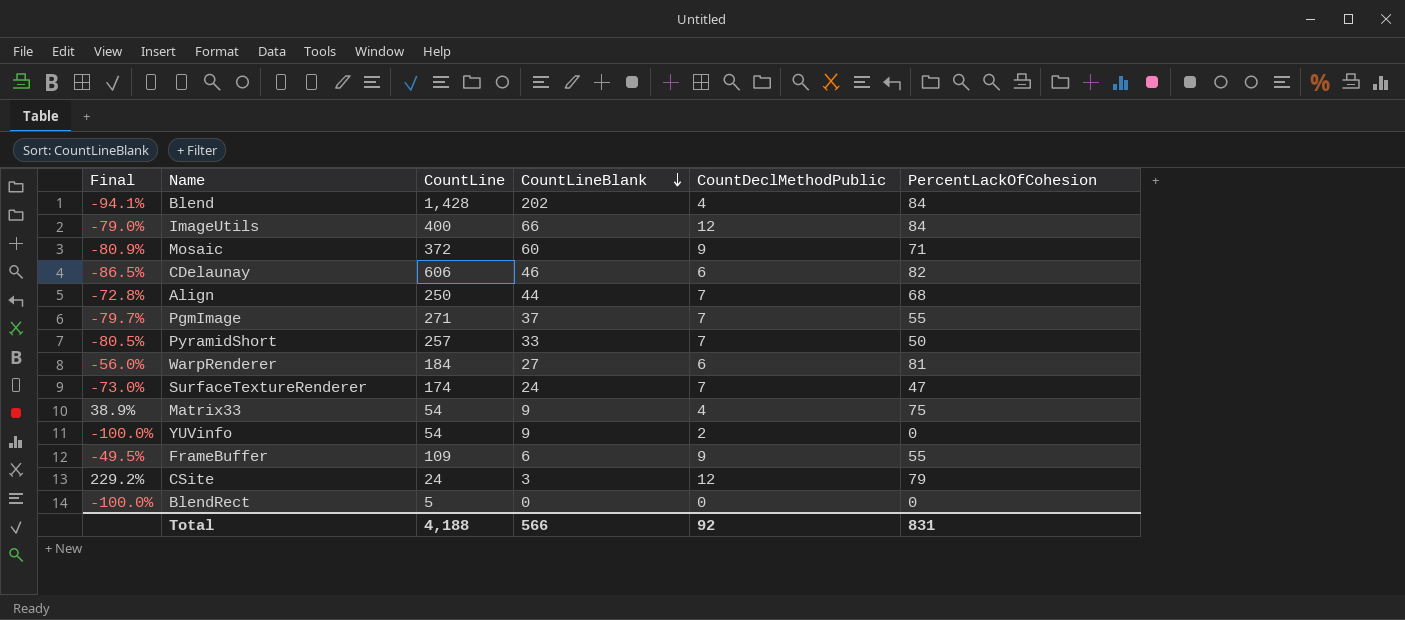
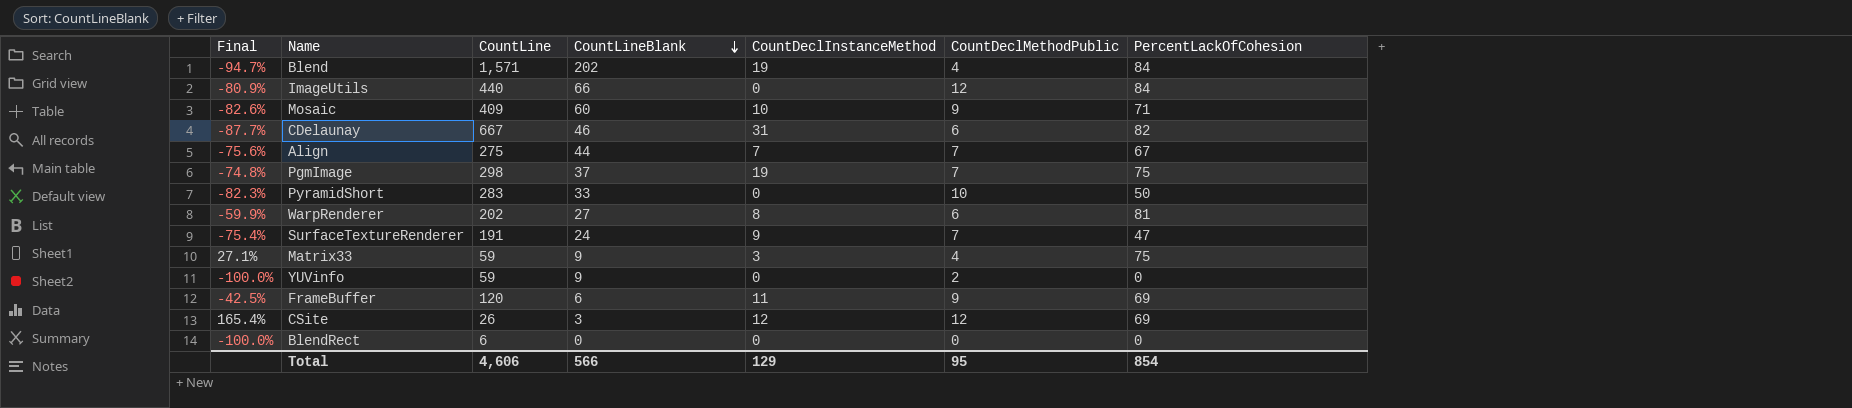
column CountDeclInstanceMethod | position: none -> 5
Blend | Final: -94.1% -> -94.7%
Blend | CountLine: 1,428 -> 1,571
ImageUtils | Final: -79.0% -> -80.9%
ImageUtils | CountLine: 400 -> 440
Mosaic | Final: -80.9% -> -82.6%
Mosaic | CountLine: 372 -> 409
CDelaunay | Final: -86.5% -> -87.7%
CDelaunay | CountLine: 606 -> 667
Align | Final: -72.8% -> -75.6%
Align | CountLine: 250 -> 275
Align | PercentLackOfCohesion: 68 -> 67
PgmImage | Final: -79.7% -> -74.8%
PgmImage | CountLine: 271 -> 298
PgmImage | PercentLackOfCohesion: 55 -> 75
PyramidShort | Final: -80.5% -> -82.3%
PyramidShort | CountLine: 257 -> 283
PyramidShort | CountDeclMethodPublic: 7 -> 10
WarpRenderer | Final: -56.0% -> -59.9%
WarpRenderer | CountLine: 184 -> 202
SurfaceTextureRenderer | Final: -73.0% -> -75.4%
SurfaceTextureRenderer | CountLine: 174 -> 191
Matrix33 | Final: 38.9% -> 27.1%
Matrix33 | CountLine: 54 -> 59
YUVinfo | CountLine: 54 -> 59
FrameBuffer | Final: -49.5% -> -42.5%
FrameBuffer | CountLine: 109 -> 120
FrameBuffer | PercentLackOfCohesion: 55 -> 69
CSite | Final: 229.2% -> 165.4%
CSite | CountLine: 24 -> 26
CSite | PercentLackOfCohesion: 79 -> 69
BlendRect | CountLine: 5 -> 6
Total | CountLine: 4,188 -> 4,606
Total | CountDeclMethodPublic: 92 -> 95
Total | PercentLackOfCohesion: 831 -> 854

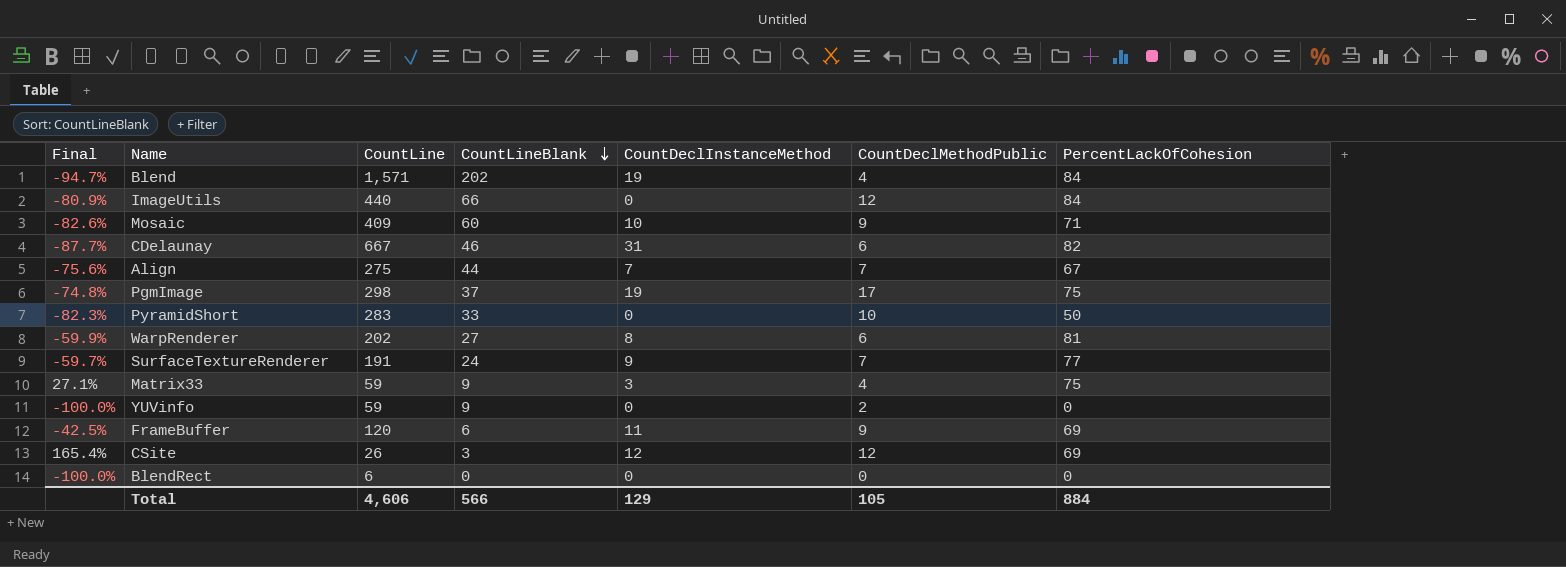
PgmImage | CountDeclMethodPublic: 7 -> 17
SurfaceTextureRenderer | Final: -75.4% -> -59.7%
SurfaceTextureRenderer | PercentLackOfCohesion: 47 -> 77
Total | CountDeclMethodPublic: 95 -> 105
Total | PercentLackOfCohesion: 854 -> 884

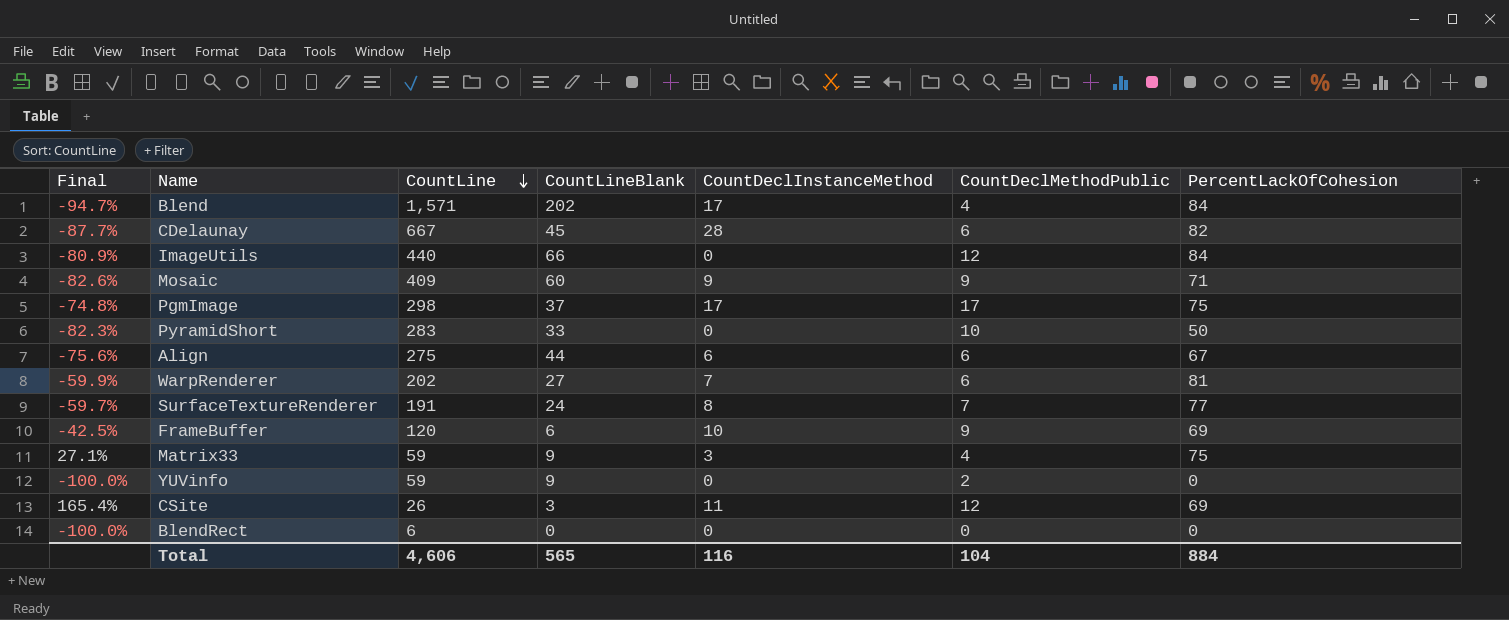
row order: CountLineBlank descending -> CountLine descending
Blend | CountDeclInstanceMethod: 19 -> 17
CDelaunay | CountLineBlank: 46 -> 45
CDelaunay | CountDeclInstanceMethod: 31 -> 28
Mosaic | CountDeclInstanceMethod: 10 -> 9
PgmImage | CountDeclInstanceMethod: 19 -> 17
Align | CountDeclInstanceMethod: 7 -> 6
Align | CountDeclMethodPublic: 7 -> 6
WarpRenderer | CountDeclInstanceMethod: 8 -> 7
SurfaceTextureRenderer | CountDeclInstanceMethod: 9 -> 8
FrameBuffer | CountDeclInstanceMethod: 11 -> 10
CSite | CountDeclInstanceMethod: 12 -> 11
Total | CountLineBlank: 566 -> 565
Total | CountDeclInstanceMethod: 129 -> 116
Total | CountDeclMethodPublic: 105 -> 104

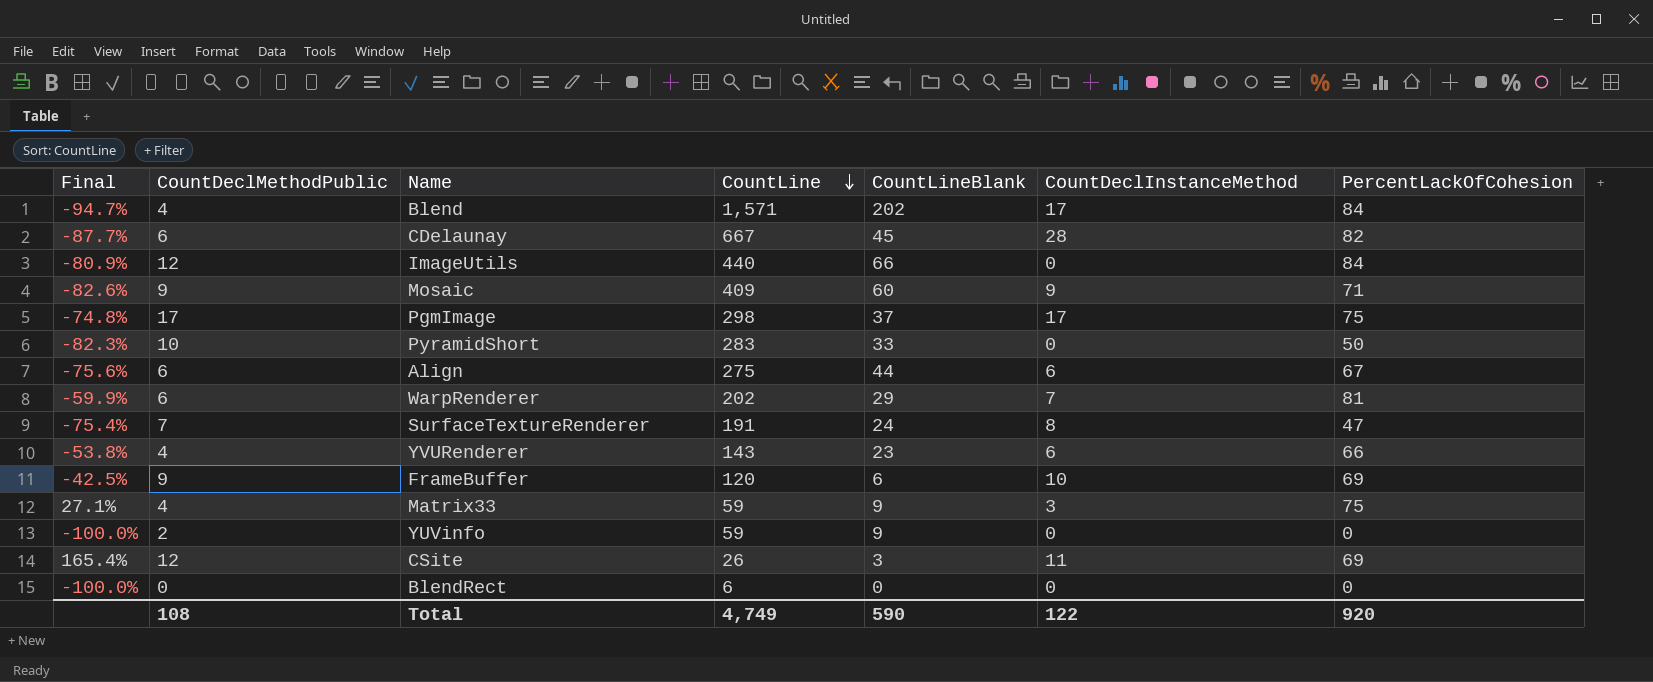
column CountDeclMethodPublic | position: 6 -> 2
WarpRenderer | CountLineBlank: 27 -> 29
SurfaceTextureRenderer | Final: -59.7% -> -75.4%
SurfaceTextureRenderer | PercentLackOfCohesion: 77 -> 47
row YVURenderer: none -> -53.8% | 4 | 143 | 23 | 6 | 66
Total | CountDeclMethodPublic: 104 -> 108
Total | CountLine: 4,606 -> 4,749
Total | CountLineBlank: 565 -> 590
Total | CountDeclInstanceMethod: 116 -> 122
Total | PercentLackOfCohesion: 884 -> 920

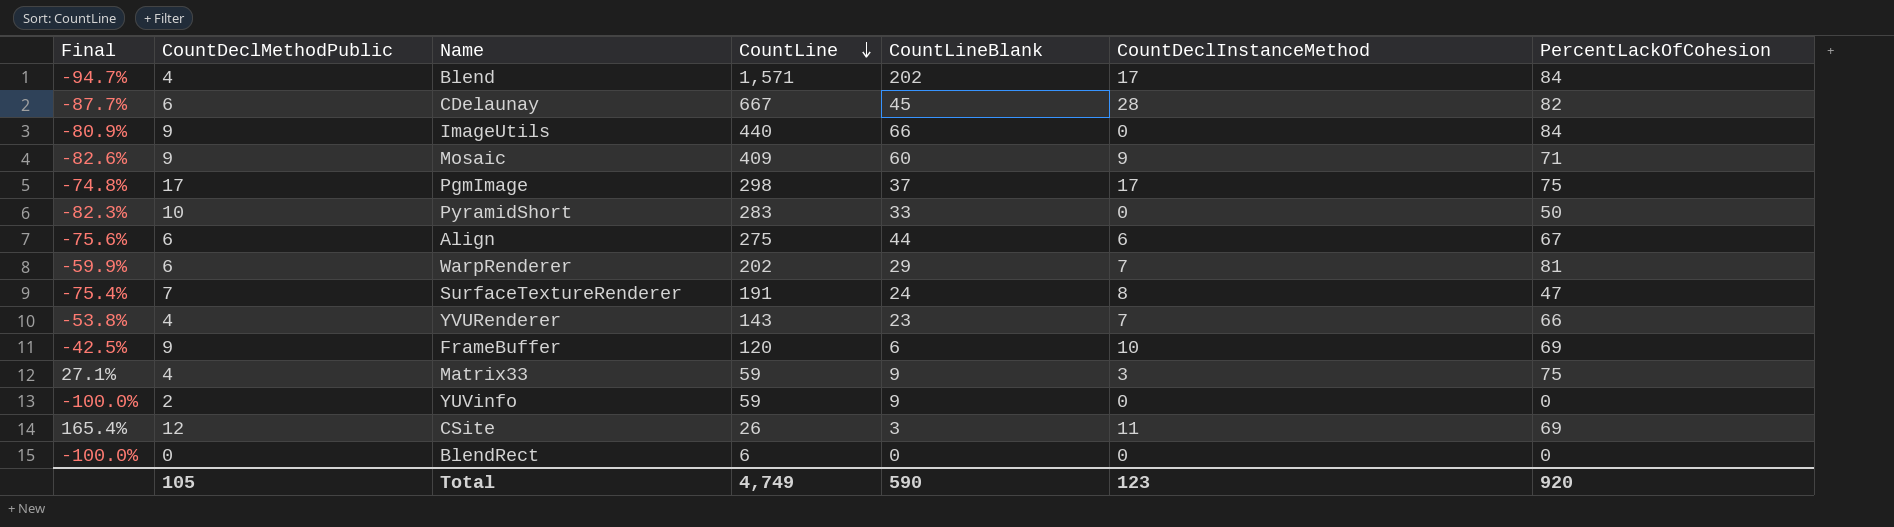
ImageUtils | CountDeclMethodPublic: 12 -> 9
YVURenderer | CountDeclInstanceMethod: 6 -> 7
Total | CountDeclMethodPublic: 108 -> 105
Total | CountDeclInstanceMethod: 122 -> 123

